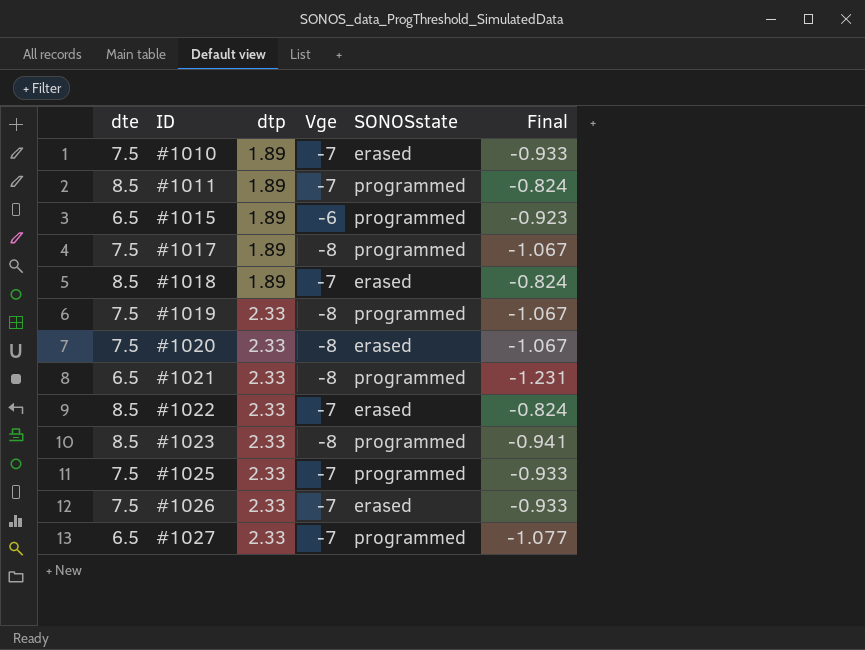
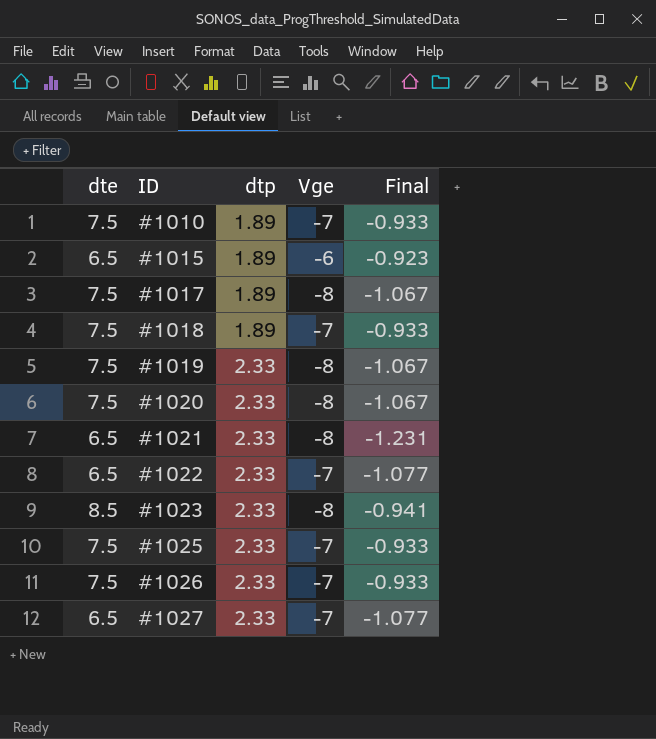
column SONOSstate | position: 5 -> none
row #1011: 8.5 | 1.89 | -7 | programmed | -0.824 -> none
#1018 | dte: 8.5 -> 7.5
#1018 | Final: -0.824 -> -0.933
#1022 | dte: 8.5 -> 6.5
#1022 | Final: -0.824 -> -1.077

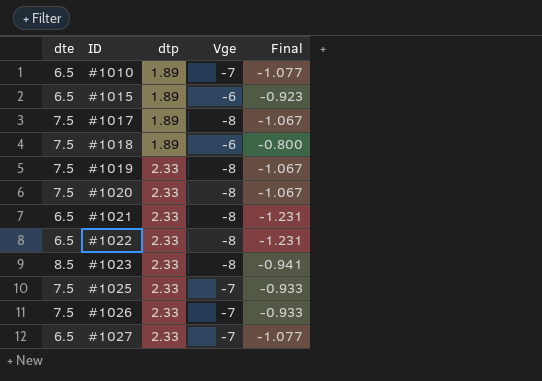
#1010 | dte: 7.5 -> 6.5
#1010 | Final: -0.933 -> -1.077
#1018 | Vge: -7 -> -6
#1018 | Final: -0.933 -> -0.800
#1022 | Vge: -7 -> -8
#1022 | Final: -1.077 -> -1.231

